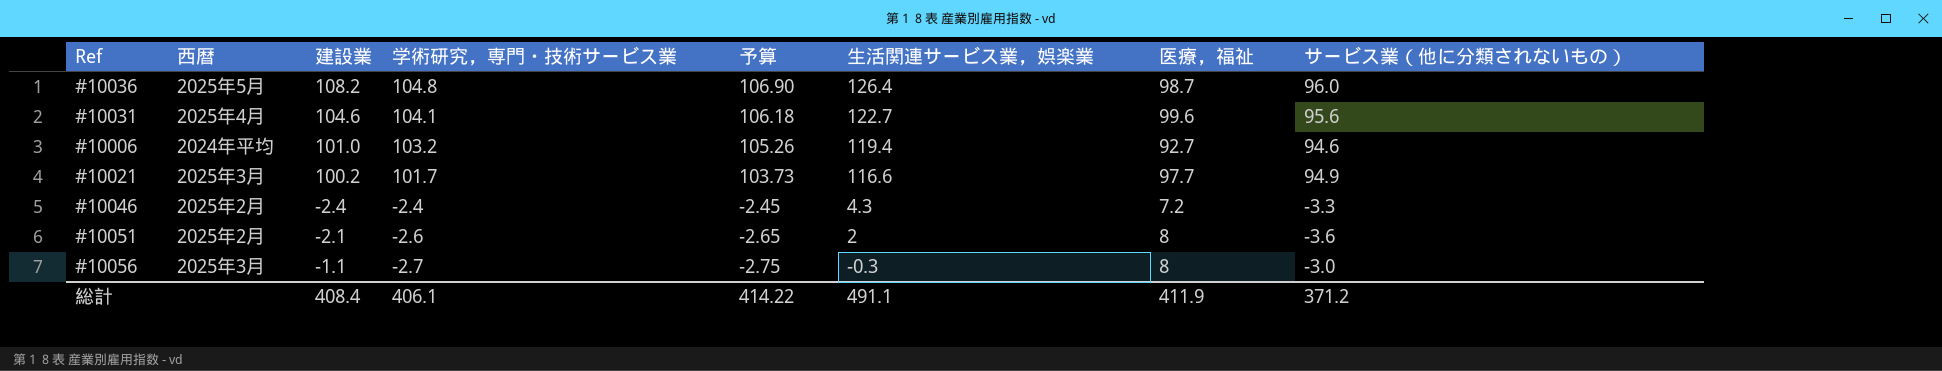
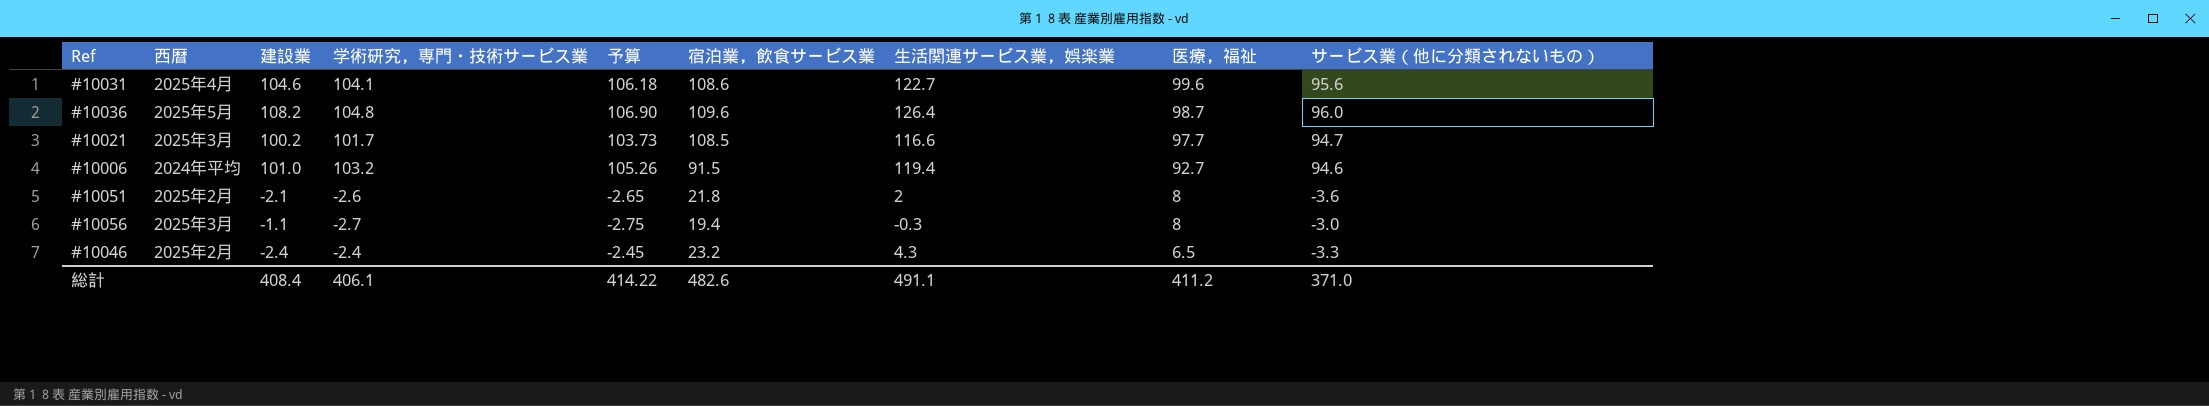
row order: 学術研究，専門・技術サービス業 descending -> 医療，福祉 descending
column 宿泊業，飲食サービス業 | position: none -> 6
#10021 | サービス業（他に分類されないもの）: 94.9 -> 94.7
#10046 | 医療，福祉: 7.2 -> 6.5
総計 | 医療，福祉: 411.9 -> 411.2
総計 | サービス業（他に分類されないもの）: 371.2 -> 371.0

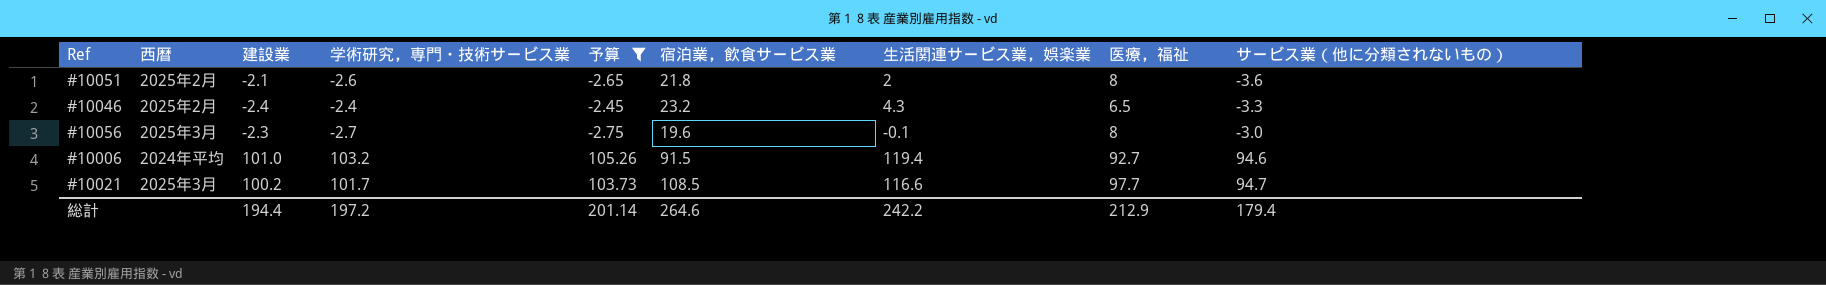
filter: none -> 予算 <= 105.26
row order: 医療，福祉 descending -> サービス業（他に分類されないもの） ascending
#10056 | 建設業: -1.1 -> -2.3
#10056 | 宿泊業，飲食サービス業: 19.4 -> 19.6
#10056 | 生活関連サービス業，娯楽業: -0.3 -> -0.1
総計 | 建設業: 408.4 -> 194.4
総計 | 学術研究，専門・技術サービス業: 406.1 -> 197.2
総計 | 予算: 414.22 -> 201.14
総計 | 宿泊業，飲食サービス業: 482.6 -> 264.6
総計 | 生活関連サービス業，娯楽業: 491.1 -> 242.2
総計 | 医療，福祉: 411.2 -> 212.9
総計 | サービス業（他に分類されないもの）: 371.0 -> 179.4

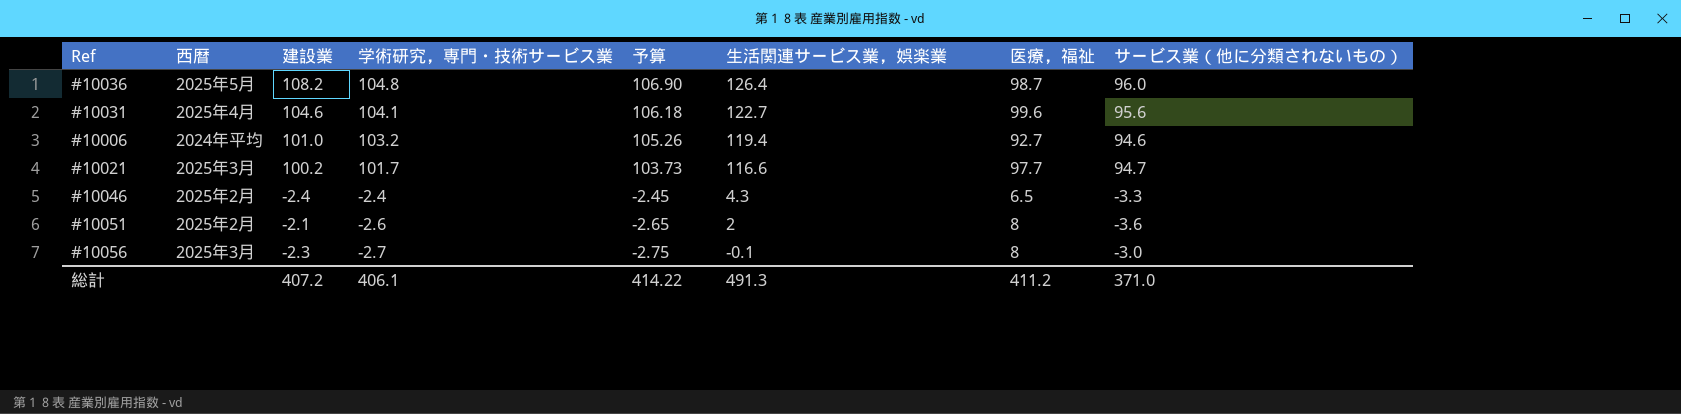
filter: 予算 <= 105.26 -> none
row order: サービス業（他に分類されないもの） ascending -> 学術研究，専門・技術サービス業 descending
column 宿泊業，飲食サービス業 | position: 6 -> none
総計 | 建設業: 194.4 -> 407.2
総計 | 学術研究，専門・技術サービス業: 197.2 -> 406.1
総計 | 予算: 201.14 -> 414.22
総計 | 生活関連サービス業，娯楽業: 242.2 -> 491.3
総計 | 医療，福祉: 212.9 -> 411.2
総計 | サービス業（他に分類されないもの）: 179.4 -> 371.0

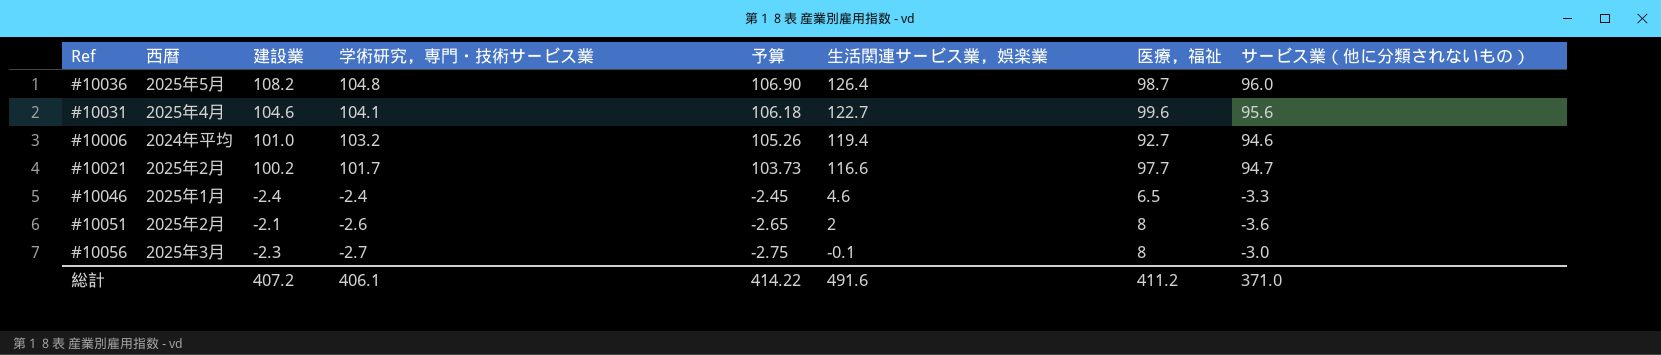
#10021 | 西暦: 2025年3月 -> 2025年2月
#10046 | 西暦: 2025年2月 -> 2025年1月
#10046 | 生活関連サービス業，娯楽業: 4.3 -> 4.6
総計 | 生活関連サービス業，娯楽業: 491.3 -> 491.6

